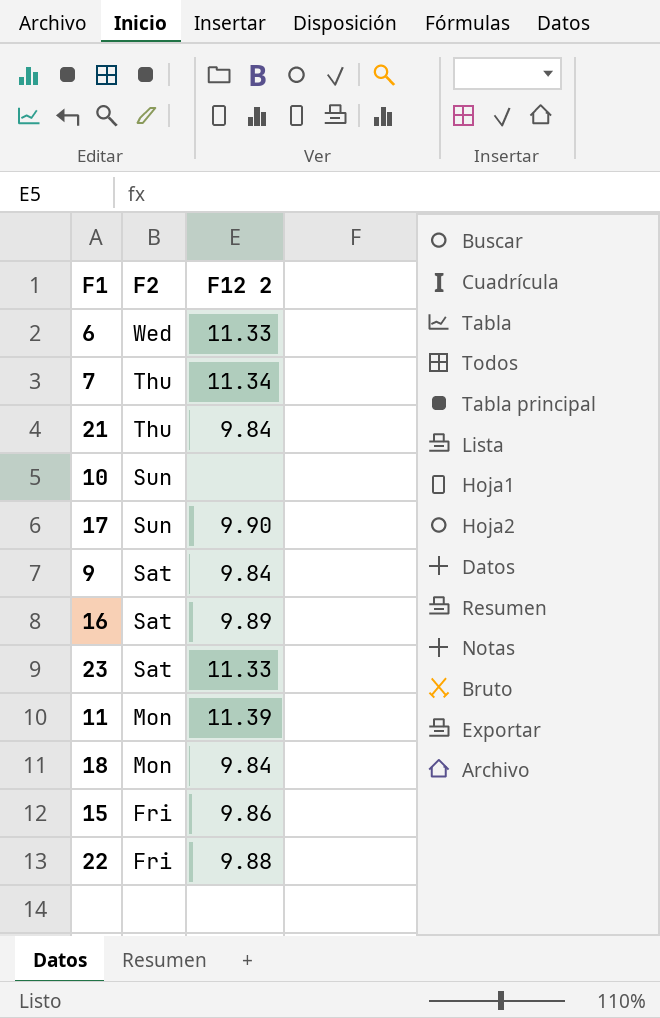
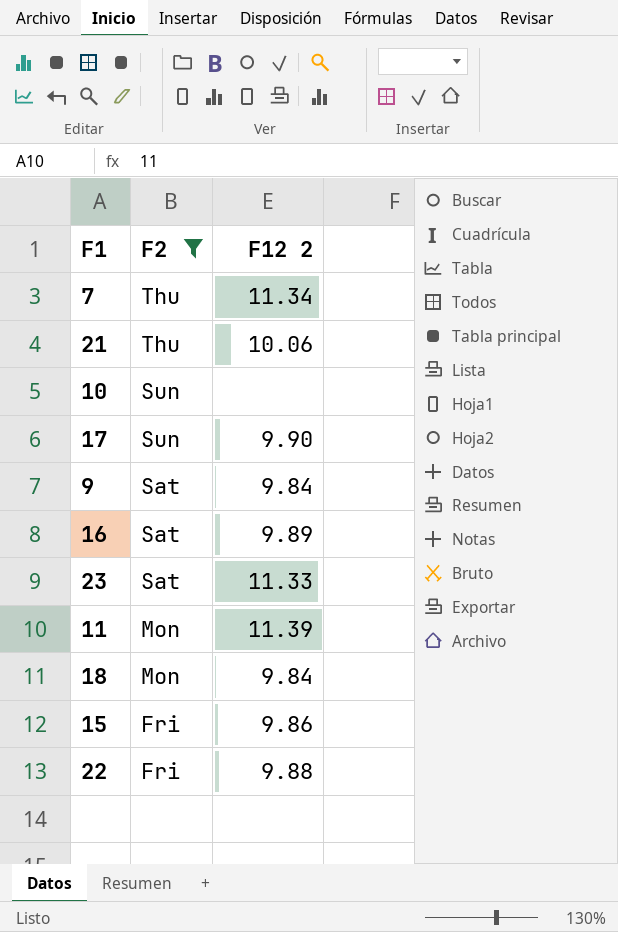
filter: none -> F2 != Wed
21 | F12 2: 9.84 -> 10.06

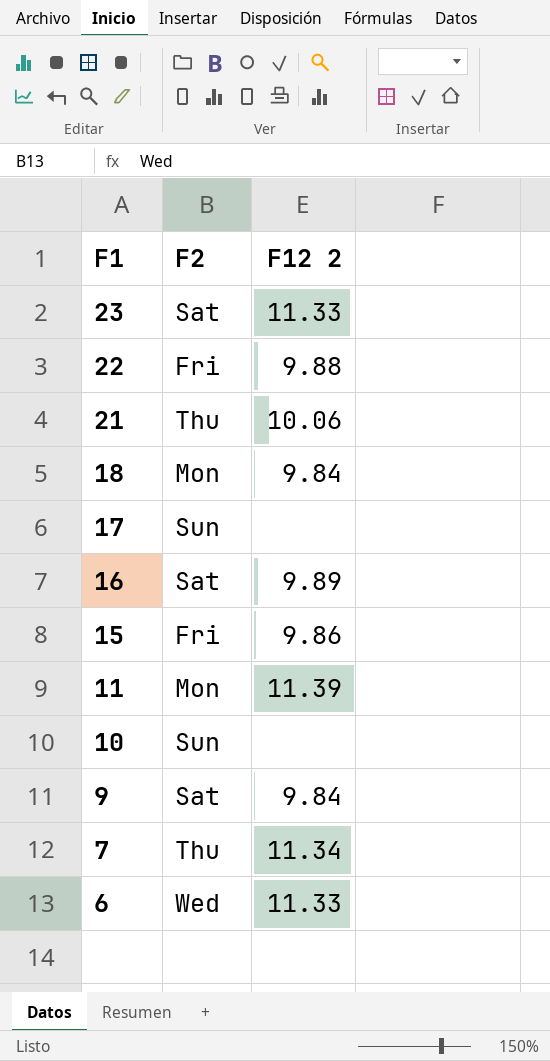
filter: F2 != Wed -> none
row order: F2 descending -> F1 descending
17 | F12 2: 9.90 -> none

